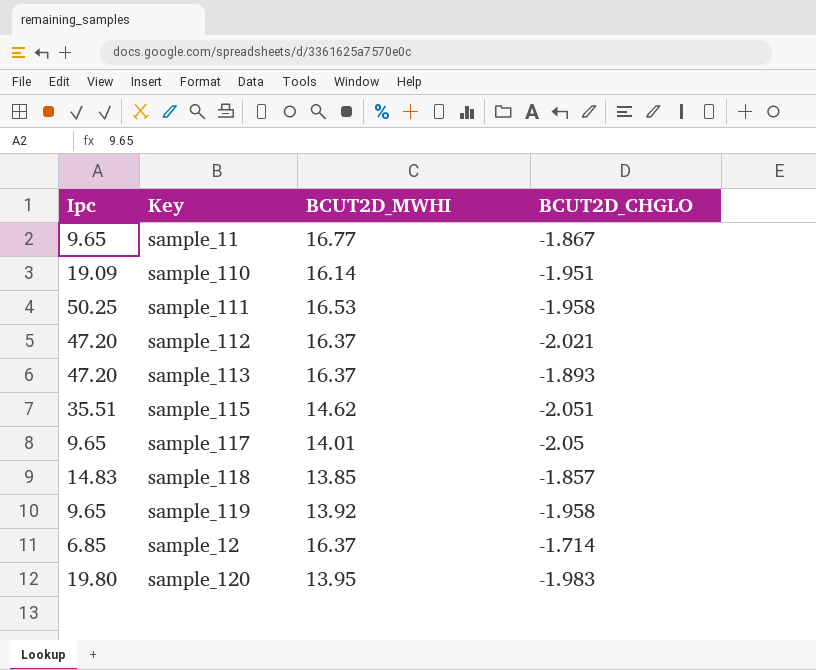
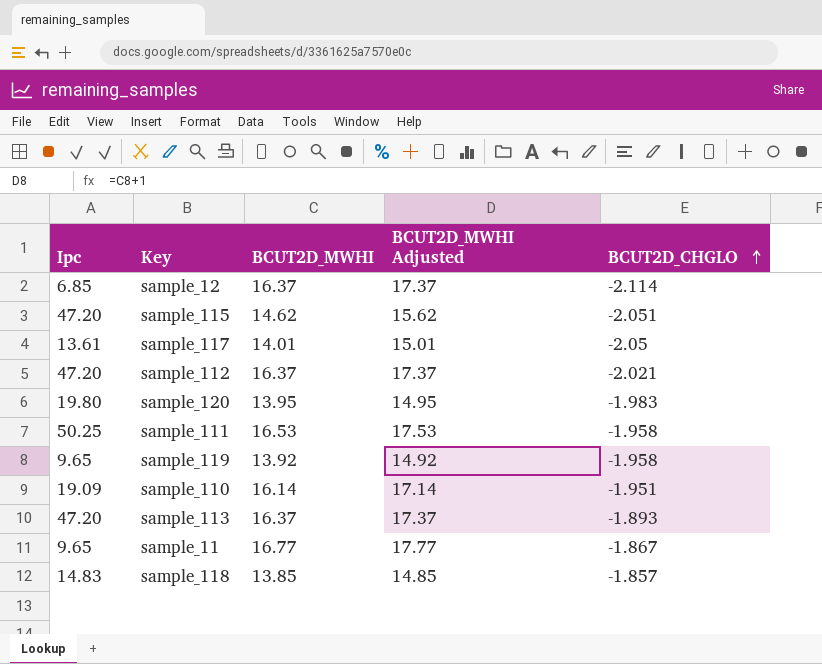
row order: none -> BCUT2D_CHGLO ascending
column BCUT2D_MWHI Adjusted | formula: none -> [BCUT2D_MWHI] + 1
sample_12 | BCUT2D_CHGLO: -1.714 -> -2.114
sample_115 | Ipc: 35.51 -> 47.20
sample_117 | Ipc: 9.65 -> 13.61

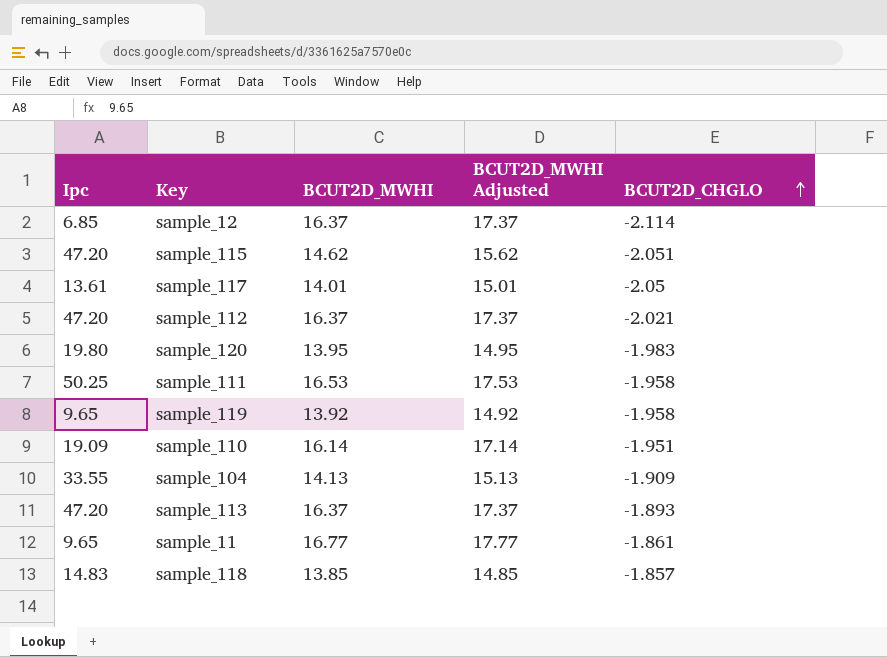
row sample_104: none -> 33.55 | 14.13 | 15.13 | -1.909
sample_11 | BCUT2D_CHGLO: -1.867 -> -1.861

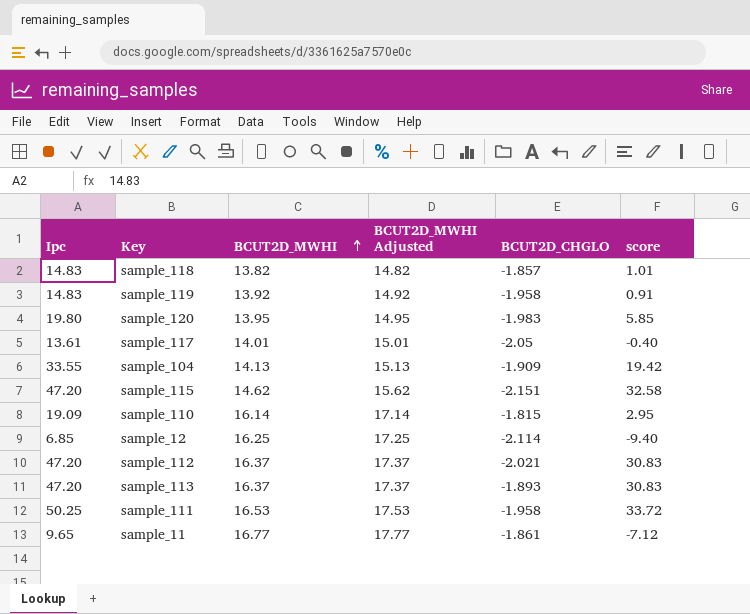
row order: BCUT2D_CHGLO ascending -> BCUT2D_MWHI ascending
column score | formula: none -> [Ipc] - [BCUT2D_MWHI]
sample_118 | BCUT2D_MWHI: 13.85 -> 13.82
sample_118 | BCUT2D_MWHI Adjusted: 14.85 -> 14.82
sample_119 | Ipc: 9.65 -> 14.83
sample_115 | BCUT2D_CHGLO: -2.051 -> -2.151
sample_110 | BCUT2D_CHGLO: -1.951 -> -1.815
sample_12 | BCUT2D_MWHI: 16.37 -> 16.25
sample_12 | BCUT2D_MWHI Adjusted: 17.37 -> 17.25

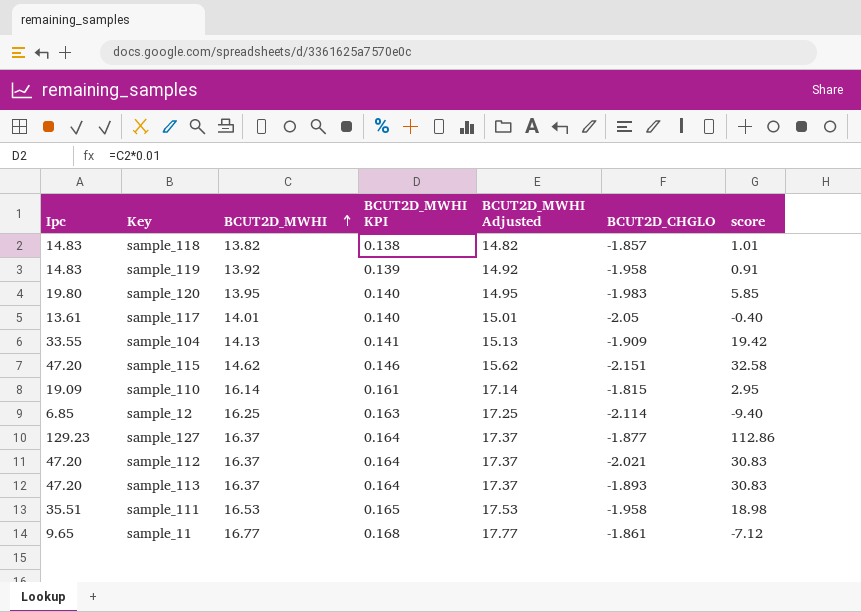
column BCUT2D_MWHI KPI | formula: none -> [BCUT2D_MWHI] * 0.01
row sample_127: none -> 129.23 | 16.37 | 0.164 | 17.37 | -1.877 | 112.86
sample_111 | Ipc: 50.25 -> 35.51
sample_111 | score: 33.72 -> 18.98

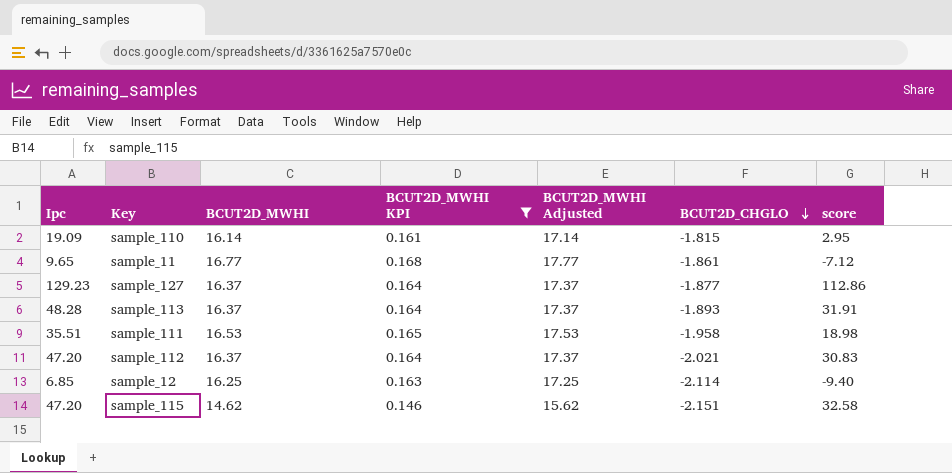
filter: none -> BCUT2D_MWHI KPI >= 0.146
row order: BCUT2D_MWHI ascending -> BCUT2D_CHGLO descending
sample_113 | Ipc: 47.20 -> 48.28
sample_113 | score: 30.83 -> 31.91

